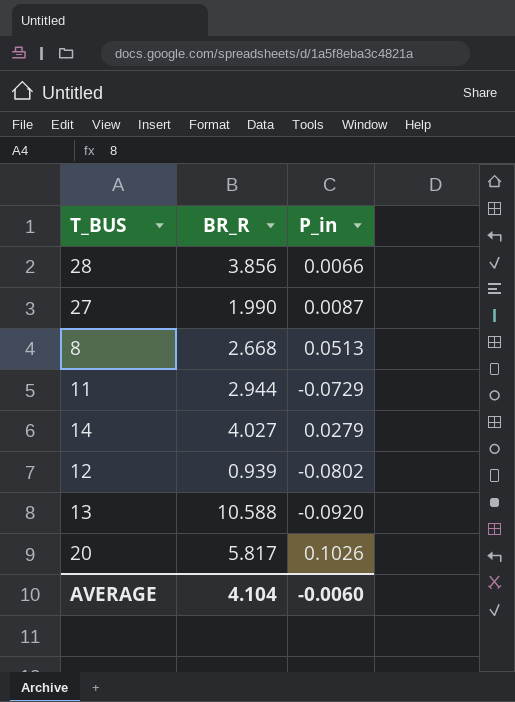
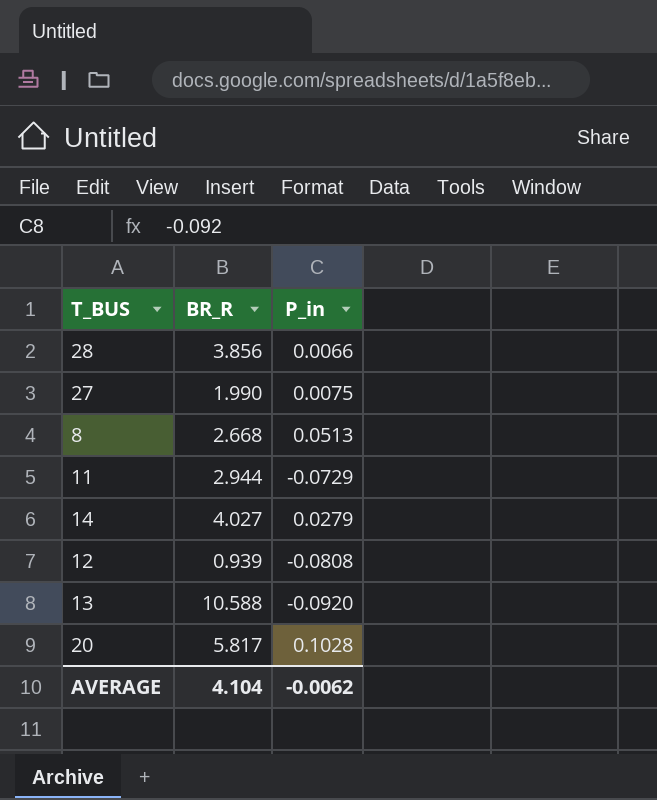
27 | P_in: 0.0087 -> 0.0075
12 | P_in: -0.0802 -> -0.0808
20 | P_in: 0.1026 -> 0.1028
AVERAGE | P_in: -0.0060 -> -0.0062

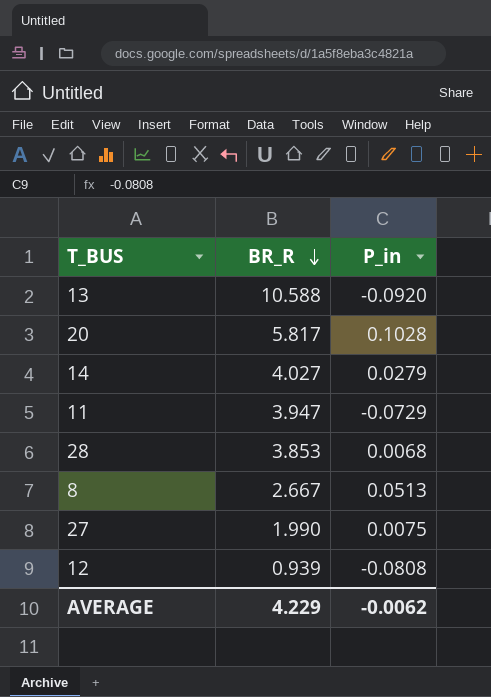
row order: none -> BR_R descending
11 | BR_R: 2.944 -> 3.947
28 | BR_R: 3.856 -> 3.853
28 | P_in: 0.0066 -> 0.0068
8 | BR_R: 2.668 -> 2.667
AVERAGE | BR_R: 4.104 -> 4.229

